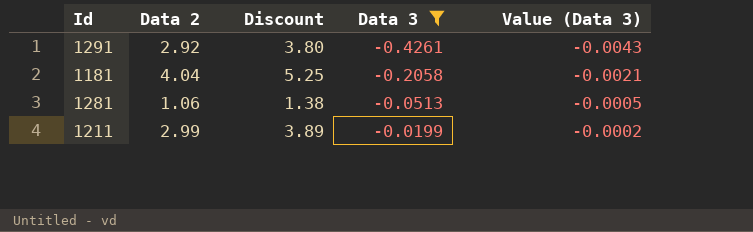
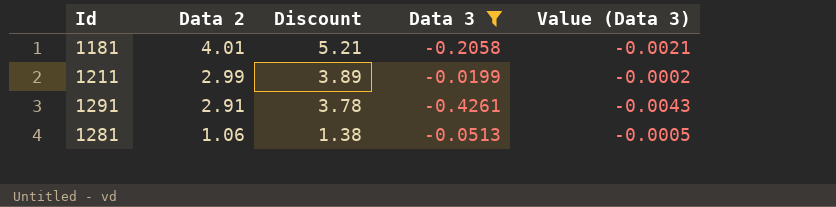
row order: Data 3 ascending -> Data 2 descending
1181 | Data 2: 4.04 -> 4.01
1181 | Discount: 5.25 -> 5.21
1291 | Data 2: 2.92 -> 2.91
1291 | Discount: 3.80 -> 3.78

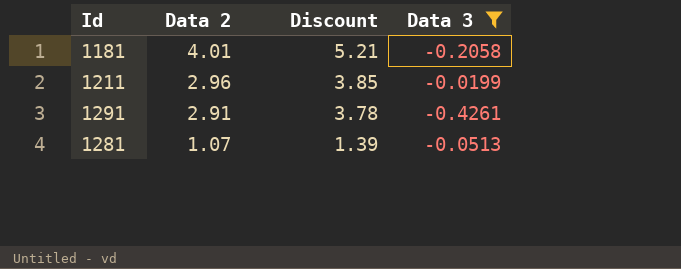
column Value (Data 3) | formula: [Data 3] * 0.01 -> none
1211 | Data 2: 2.99 -> 2.96
1211 | Discount: 3.89 -> 3.85
1281 | Data 2: 1.06 -> 1.07
1281 | Discount: 1.38 -> 1.39

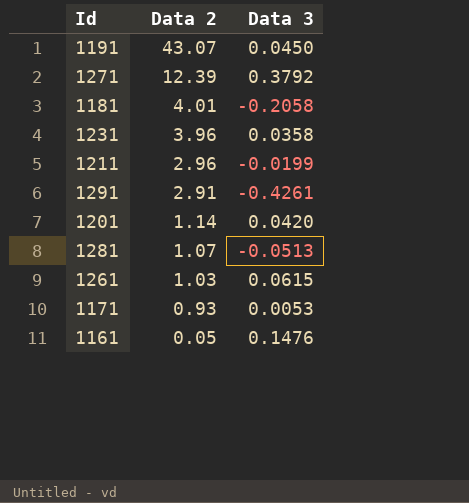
filter: Data 3 <= -0.0199 -> none
column Discount | formula: [Data 2] * 1.3 -> none

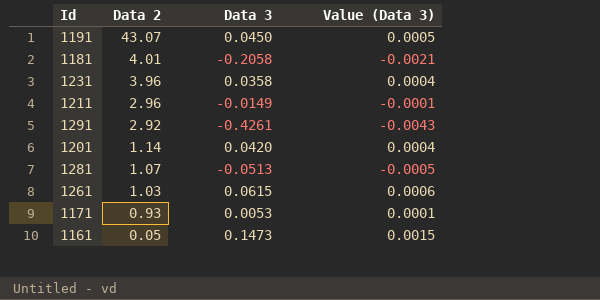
column Value (Data 3) | formula: none -> [Data 3] * 0.01
row 1271: 12.39 | 0.3792 -> none
1211 | Data 3: -0.0199 -> -0.0149
1291 | Data 2: 2.91 -> 2.92
1161 | Data 3: 0.1476 -> 0.1473

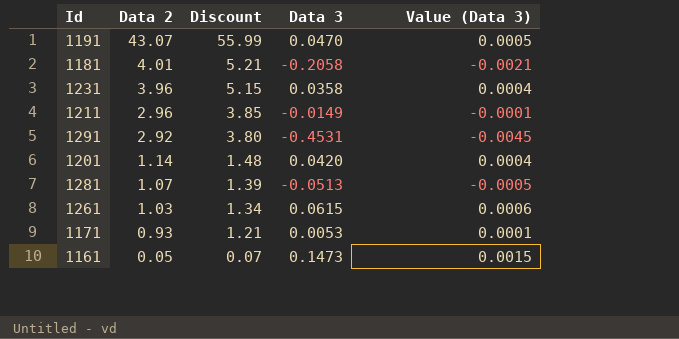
column Discount | formula: none -> [Data 2] * 1.3
1191 | Data 3: 0.0450 -> 0.0470
1291 | Data 3: -0.4261 -> -0.4531
1291 | Value (Data 3): -0.0043 -> -0.0045

